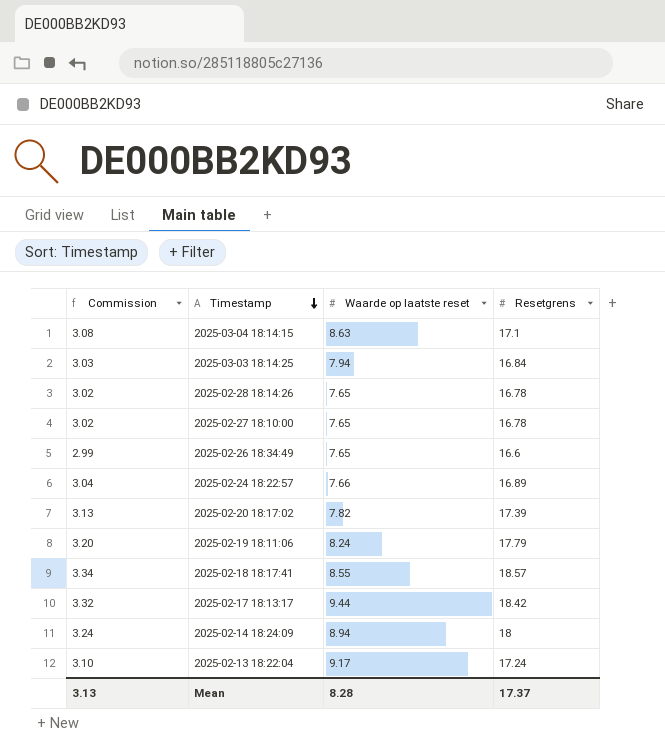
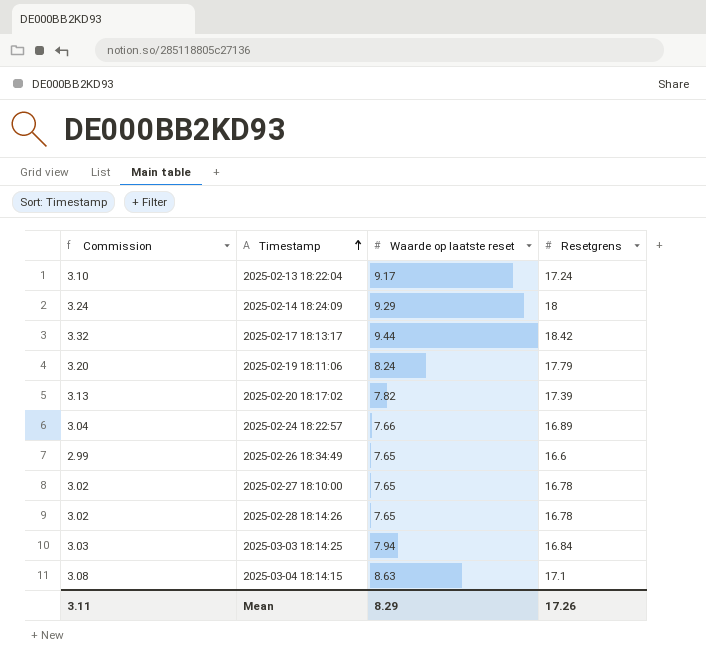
row order: Timestamp descending -> Timestamp ascending
row 2025-02-18 18:17:41: 3.34 | 8.55 | 18.57 -> none
2025-02-14 18:24:09 | Waarde op laatste reset: 8.94 -> 9.29
Mean | Commission: 3.13 -> 3.11
Mean | Waarde op laatste reset: 8.28 -> 8.29
Mean | Resetgrens: 17.37 -> 17.26

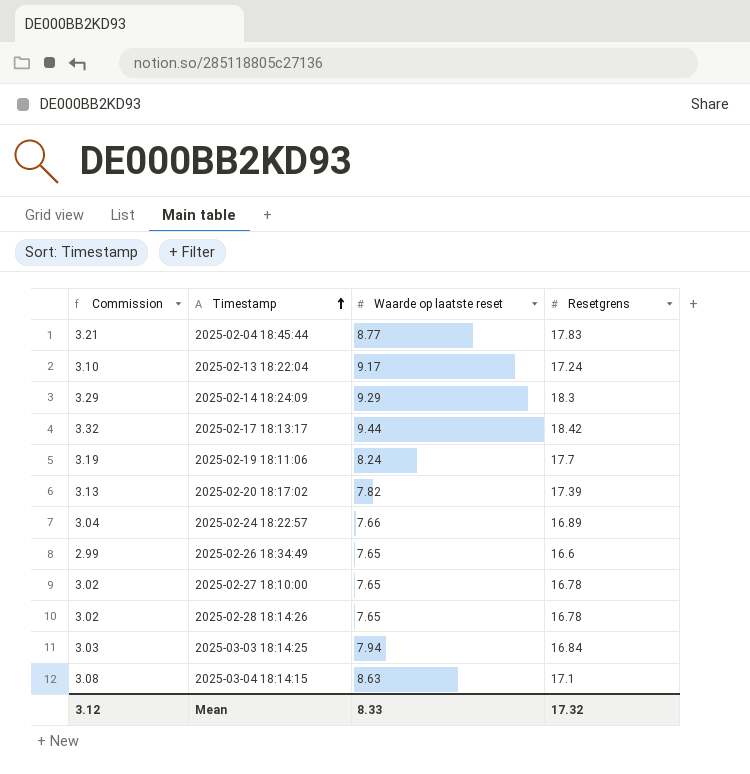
row 2025-02-04 18:45:44: none -> 3.21 | 8.77 | 17.83
2025-02-14 18:24:09 | Commission: 3.24 -> 3.29
2025-02-14 18:24:09 | Resetgrens: 18 -> 18.3
2025-02-19 18:11:06 | Commission: 3.20 -> 3.19
2025-02-19 18:11:06 | Resetgrens: 17.79 -> 17.7
Mean | Commission: 3.11 -> 3.12
Mean | Waarde op laatste reset: 8.29 -> 8.33
Mean | Resetgrens: 17.26 -> 17.32

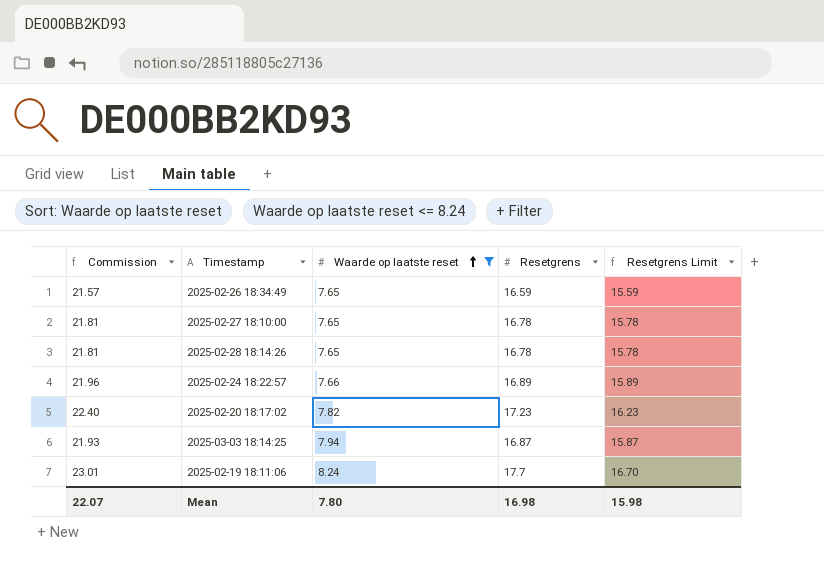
filter: none -> Waarde op laatste reset <= 8.24
row order: Timestamp ascending -> Waarde op laatste reset ascending
column Commission | formula: [Resetgrens] * 0.18 -> [Resetgrens] * 1.3
column Resetgrens Limit | formula: none -> [Resetgrens] - 1
2025-02-26 18:34:49 | Resetgrens: 16.6 -> 16.59
2025-02-20 18:17:02 | Resetgrens: 17.39 -> 17.23
2025-03-03 18:14:25 | Resetgrens: 16.84 -> 16.87
Mean | Commission: 3.12 -> 22.07
Mean | Waarde op laatste reset: 8.33 -> 7.80
Mean | Resetgrens: 17.32 -> 16.98

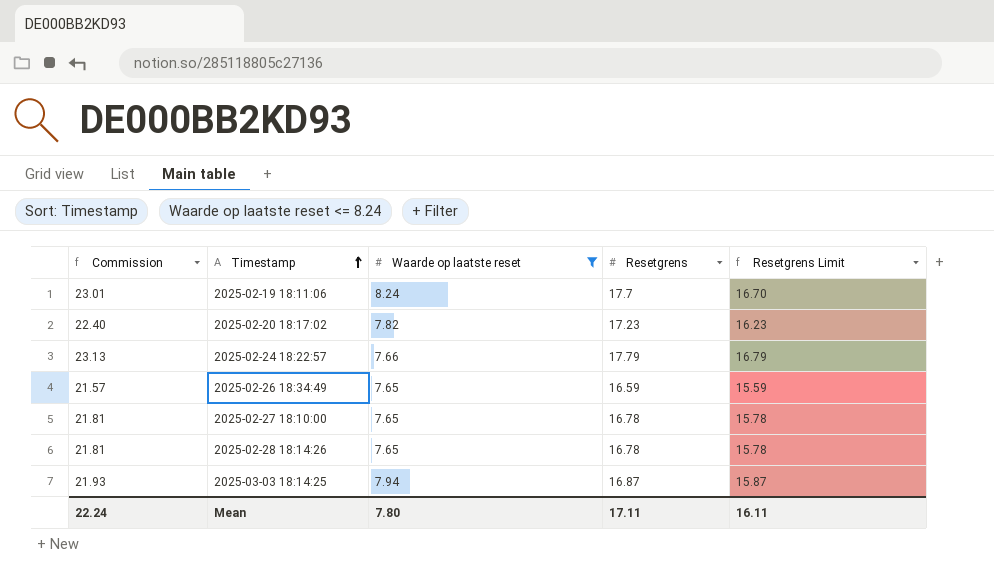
row order: Waarde op laatste reset ascending -> Timestamp ascending
2025-02-24 18:22:57 | Commission: 21.96 -> 23.13
2025-02-24 18:22:57 | Resetgrens: 16.89 -> 17.79
2025-02-24 18:22:57 | Resetgrens Limit: 15.89 -> 16.79
Mean | Commission: 22.07 -> 22.24
Mean | Resetgrens: 16.98 -> 17.11
Mean | Resetgrens Limit: 15.98 -> 16.11

